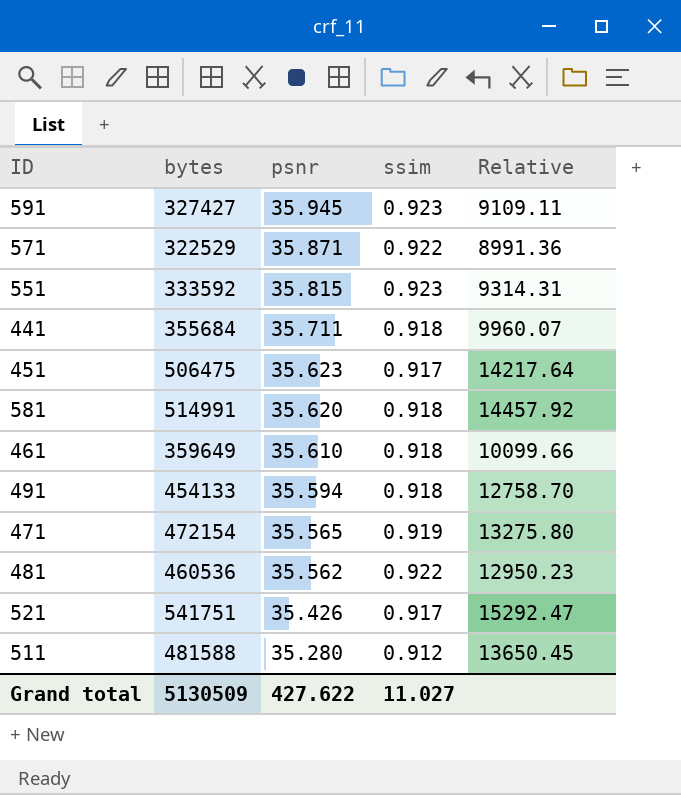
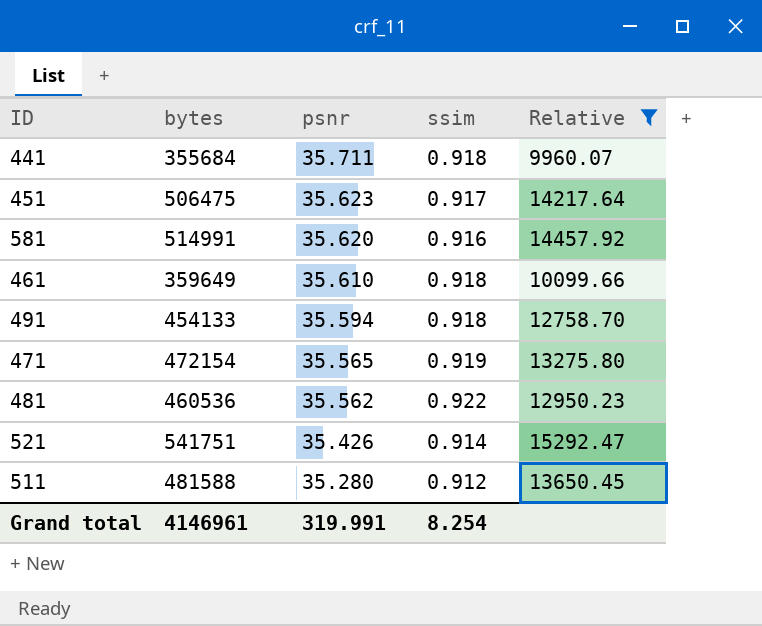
filter: none -> Relative >= 9960.07
581 | ssim: 0.918 -> 0.916
521 | ssim: 0.917 -> 0.914
Grand total | bytes: 5130509 -> 4146961
Grand total | psnr: 427.622 -> 319.991
Grand total | ssim: 11.027 -> 8.254

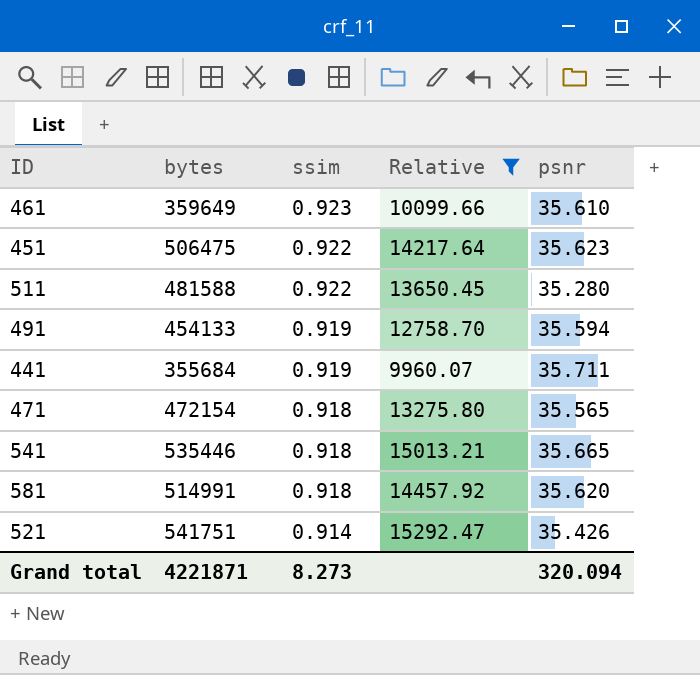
row order: psnr descending -> ssim descending
column psnr | position: 3 -> 5
row 481: 460536 | 35.562 | 0.922 | 12950.23 -> none
461 | ssim: 0.918 -> 0.923
451 | ssim: 0.917 -> 0.922
511 | ssim: 0.912 -> 0.922
491 | ssim: 0.918 -> 0.919
441 | ssim: 0.918 -> 0.919
471 | ssim: 0.919 -> 0.918
row 541: none -> 535446 | 0.918 | 15013.21 | 35.665
581 | ssim: 0.916 -> 0.918
Grand total | bytes: 4146961 -> 4221871
Grand total | ssim: 8.254 -> 8.273
Grand total | psnr: 319.991 -> 320.094

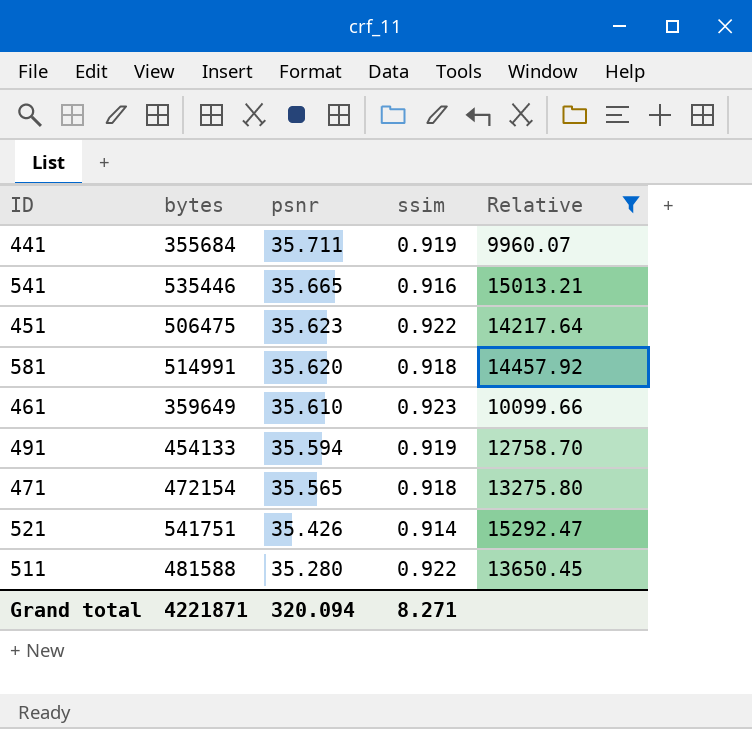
row order: ssim descending -> psnr descending
column psnr | position: 5 -> 3
541 | ssim: 0.918 -> 0.916
Grand total | ssim: 8.273 -> 8.271

